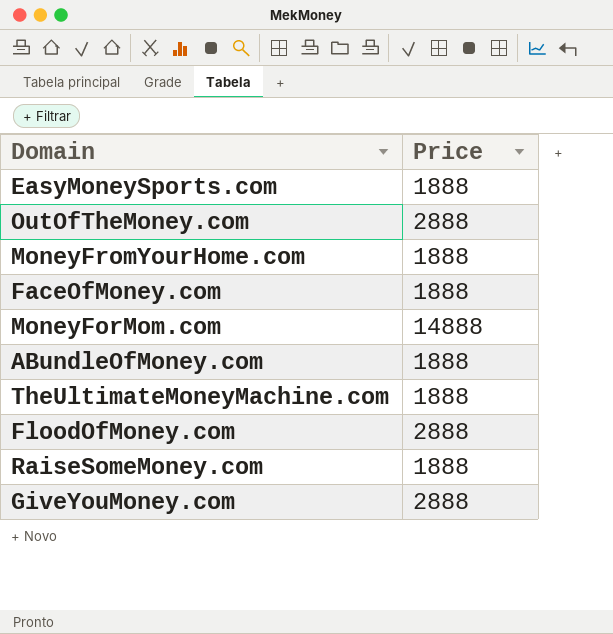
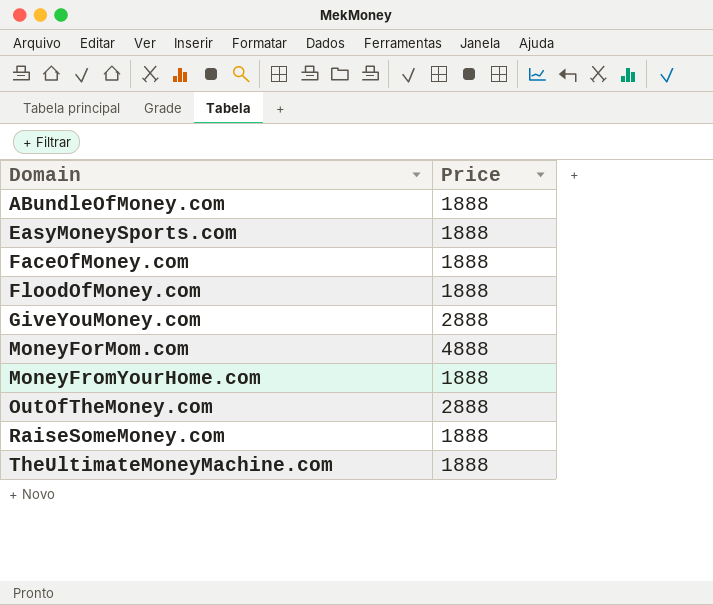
row order: none -> Domain ascending
FloodOfMoney.com | Price: 2888 -> 1888
MoneyForMom.com | Price: 14888 -> 4888

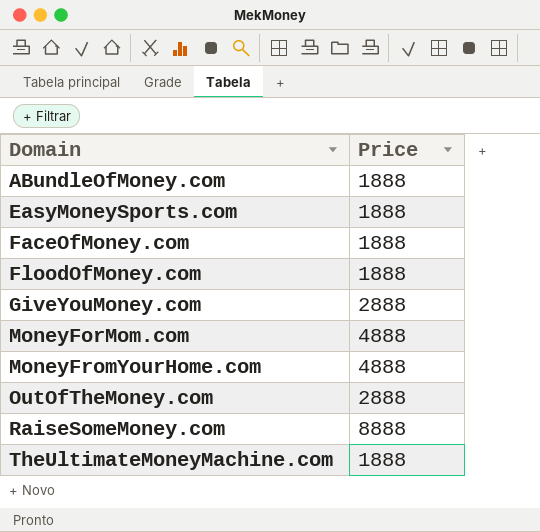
MoneyFromYourHome.com | Price: 1888 -> 4888
RaiseSomeMoney.com | Price: 1888 -> 8888

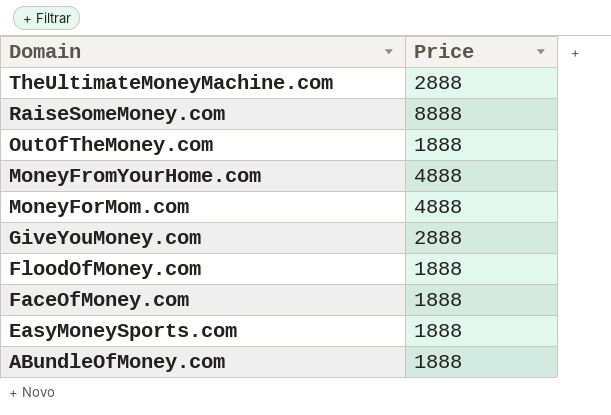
row order: Domain ascending -> Domain descending
TheUltimateMoneyMachine.com | Price: 1888 -> 2888
OutOfTheMoney.com | Price: 2888 -> 1888

